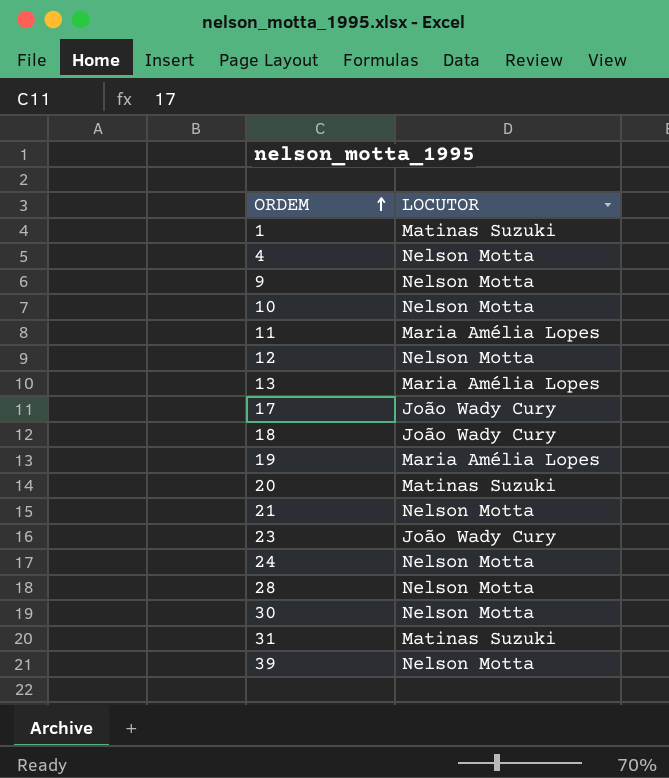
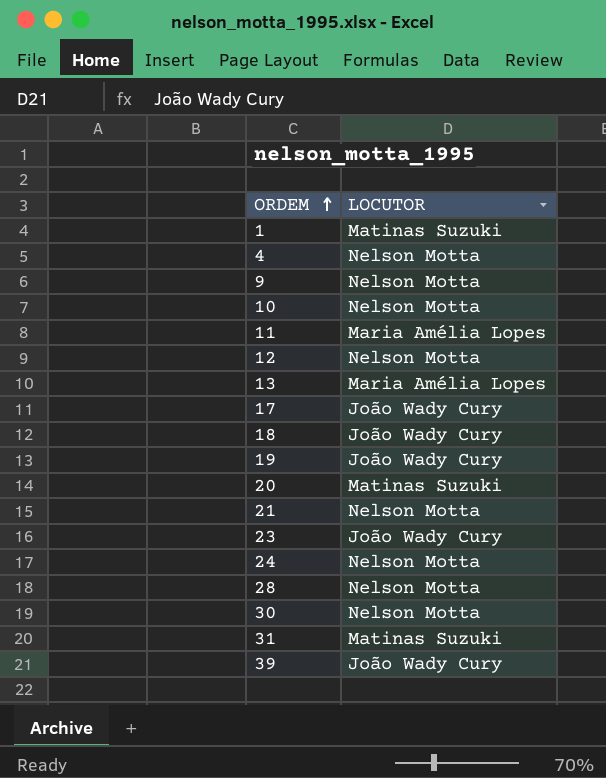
19 | LOCUTOR: Maria Amélia Lopes -> João Wady Cury
39 | LOCUTOR: Nelson Motta -> João Wady Cury

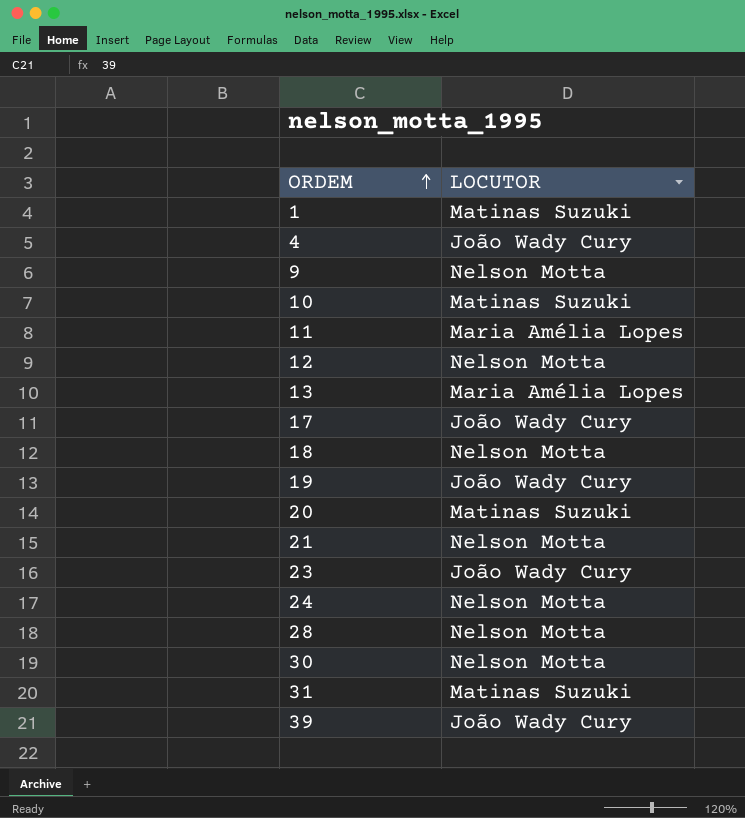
4 | LOCUTOR: Nelson Motta -> João Wady Cury
10 | LOCUTOR: Nelson Motta -> Matinas Suzuki
18 | LOCUTOR: João Wady Cury -> Nelson Motta

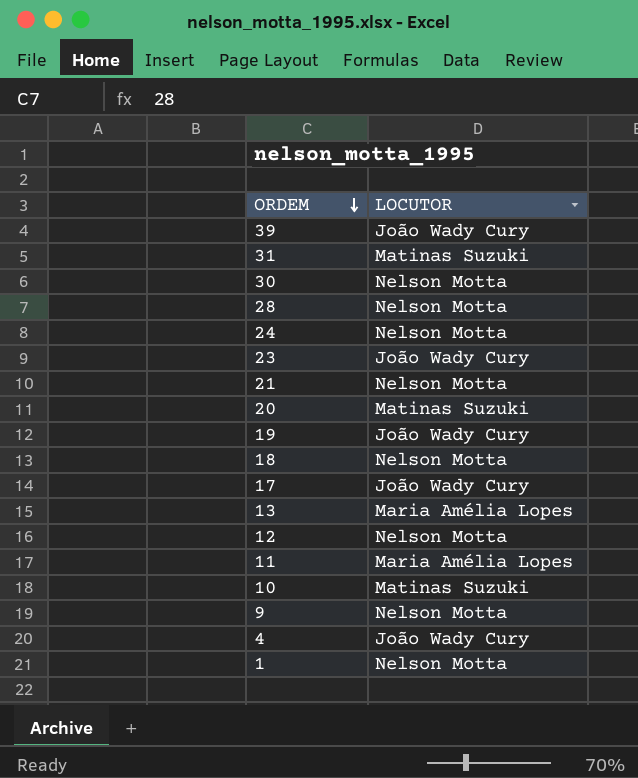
row order: ORDEM ascending -> ORDEM descending
1 | LOCUTOR: Matinas Suzuki -> Nelson Motta

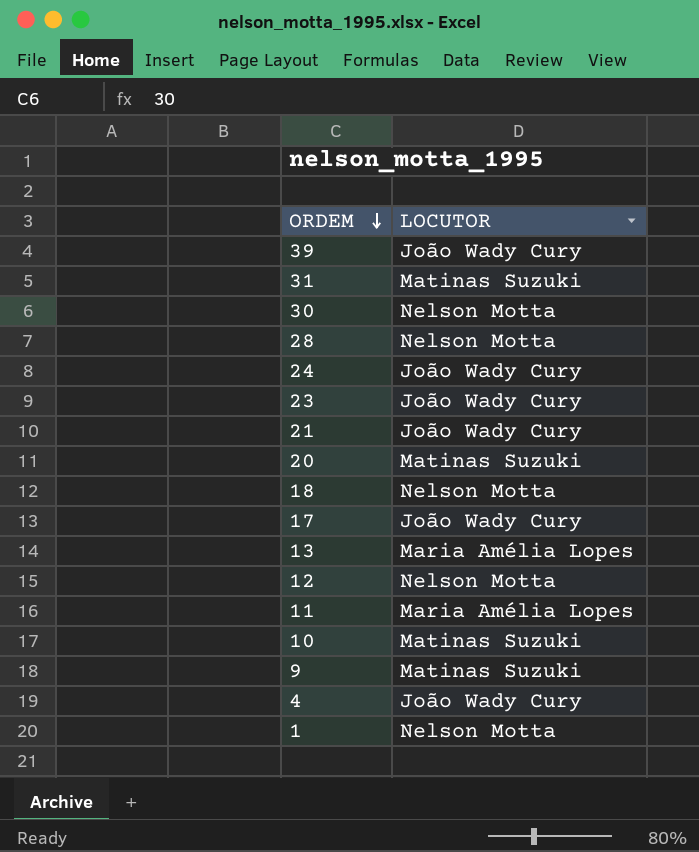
row 19: João Wady Cury -> none
24 | LOCUTOR: Nelson Motta -> João Wady Cury
21 | LOCUTOR: Nelson Motta -> João Wady Cury
9 | LOCUTOR: Nelson Motta -> Matinas Suzuki

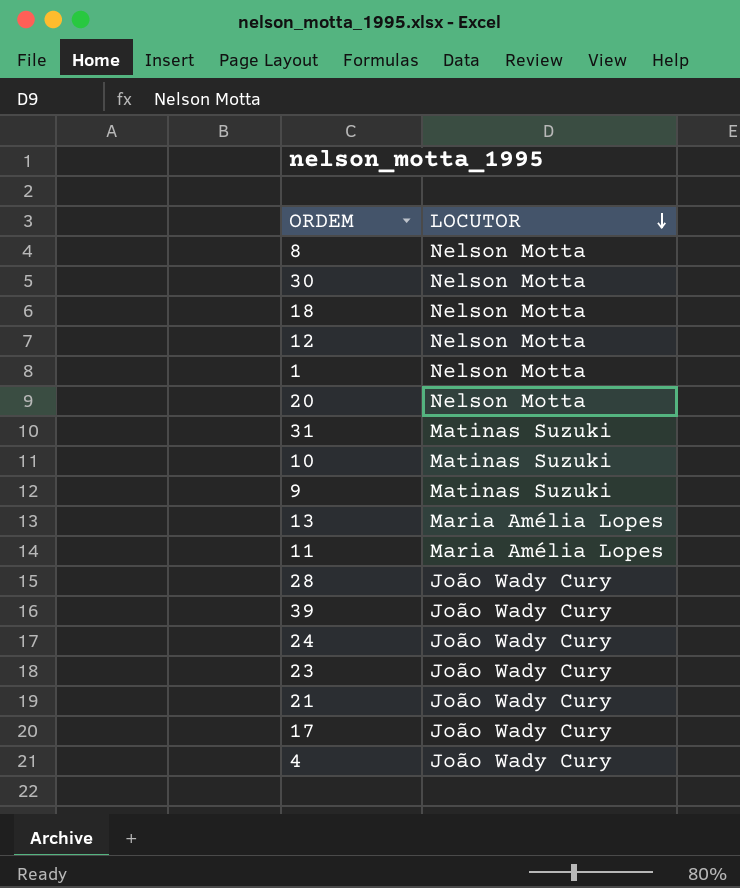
row order: ORDEM descending -> LOCUTOR descending
row 8: none -> Nelson Motta
20 | LOCUTOR: Matinas Suzuki -> Nelson Motta
28 | LOCUTOR: Nelson Motta -> João Wady Cury

